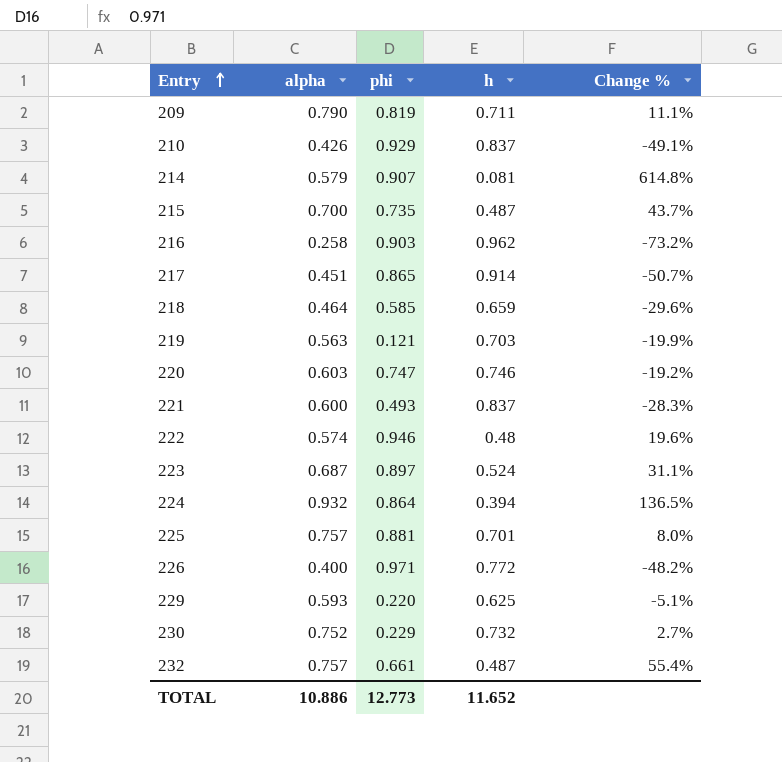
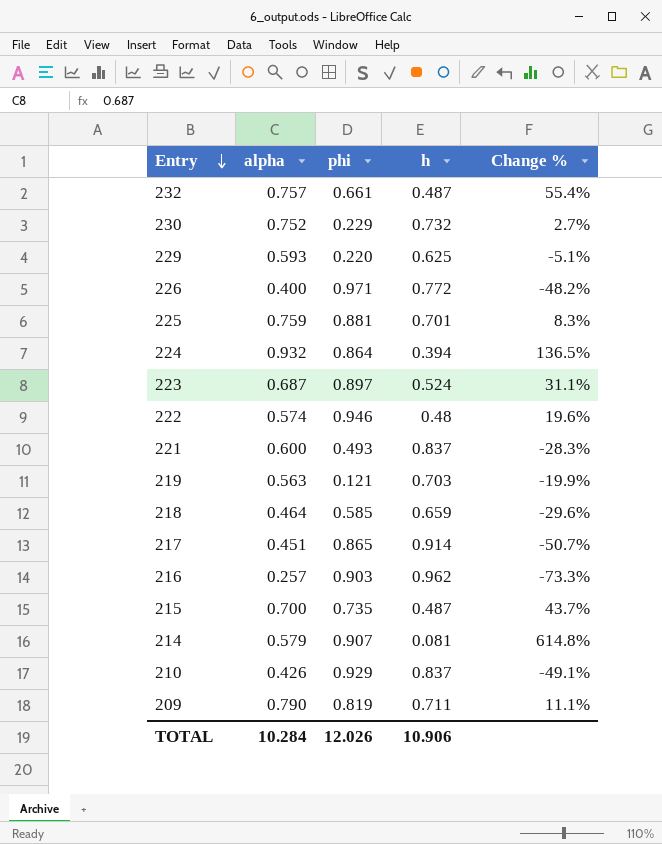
row order: Entry ascending -> Entry descending
row 220: 0.603 | 0.747 | 0.746 | -19.2% -> none
225 | alpha: 0.757 -> 0.759
225 | Change %: 8.0% -> 8.3%
216 | alpha: 0.258 -> 0.257
216 | Change %: -73.2% -> -73.3%
TOTAL | alpha: 10.886 -> 10.284
TOTAL | phi: 12.773 -> 12.026
TOTAL | h: 11.652 -> 10.906

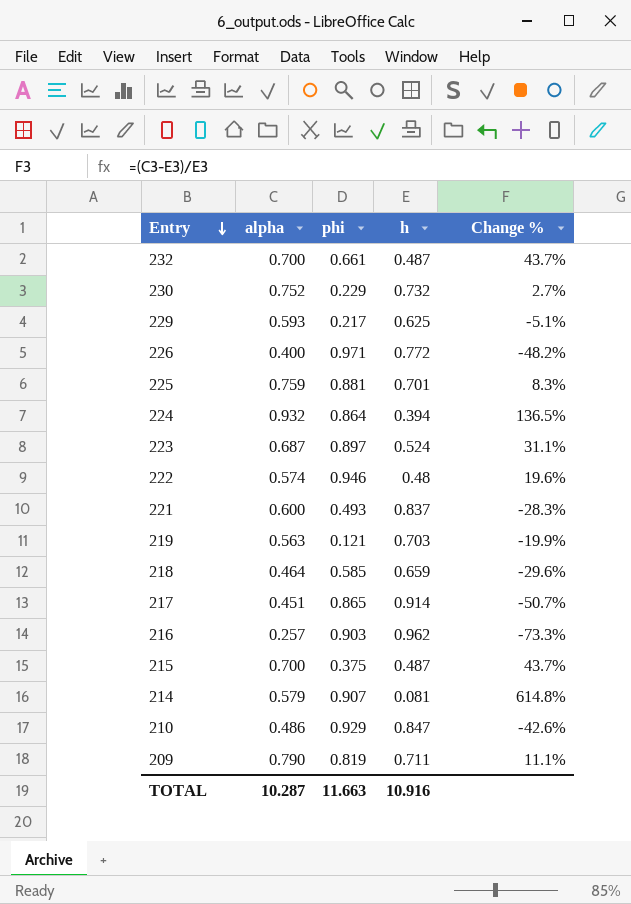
232 | alpha: 0.757 -> 0.700
232 | Change %: 55.4% -> 43.7%
229 | phi: 0.220 -> 0.217
215 | phi: 0.735 -> 0.375
210 | alpha: 0.426 -> 0.486
210 | h: 0.837 -> 0.847
210 | Change %: -49.1% -> -42.6%
TOTAL | alpha: 10.284 -> 10.287
TOTAL | phi: 12.026 -> 11.663
TOTAL | h: 10.906 -> 10.916

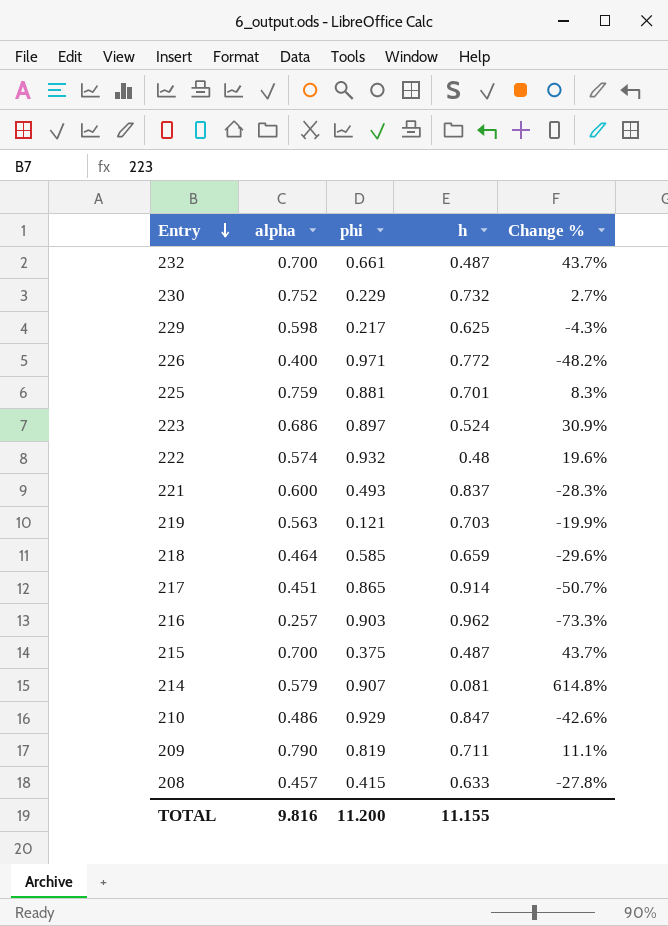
row 224: 0.932 | 0.864 | 0.394 | 136.5% -> none
229 | alpha: 0.593 -> 0.598
229 | Change %: -5.1% -> -4.3%
223 | alpha: 0.687 -> 0.686
223 | Change %: 31.1% -> 30.9%
222 | phi: 0.946 -> 0.932
row 208: none -> 0.457 | 0.415 | 0.633 | -27.8%
TOTAL | alpha: 10.287 -> 9.816
TOTAL | phi: 11.663 -> 11.200
TOTAL | h: 10.916 -> 11.155

